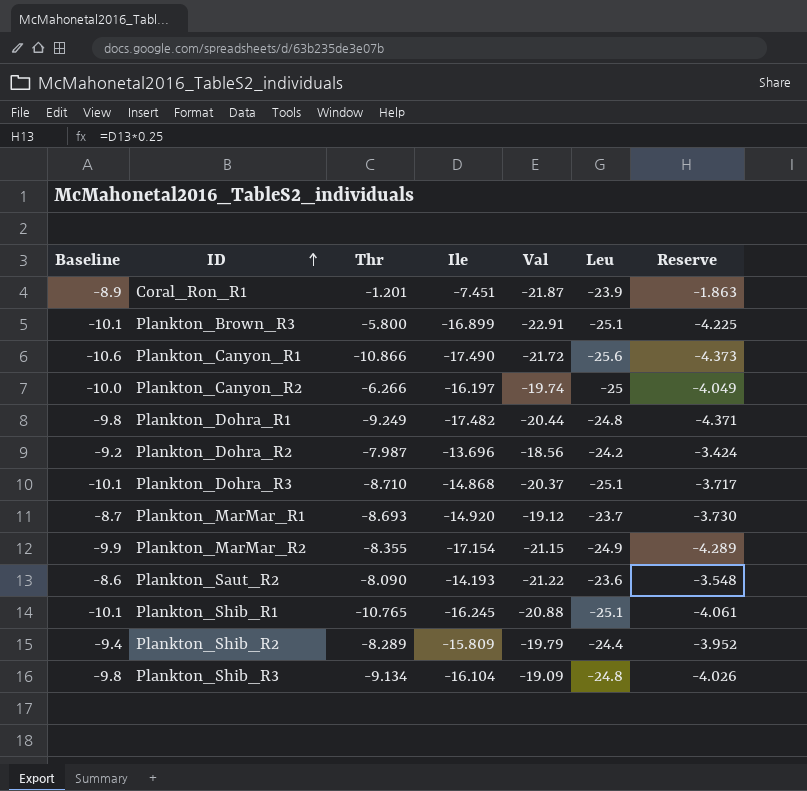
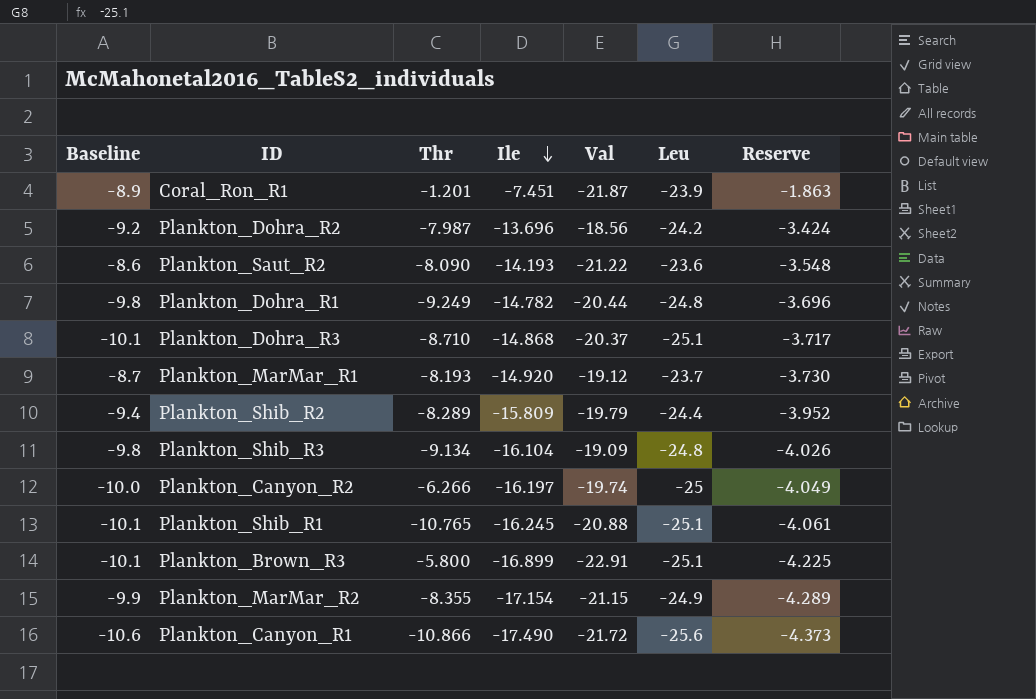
row order: ID ascending -> Ile descending
Plankton_Dohra_R1 | Ile: -17.482 -> -14.782
Plankton_Dohra_R1 | Reserve: -4.371 -> -3.696
Plankton_MarMar_R1 | Thr: -8.693 -> -8.193

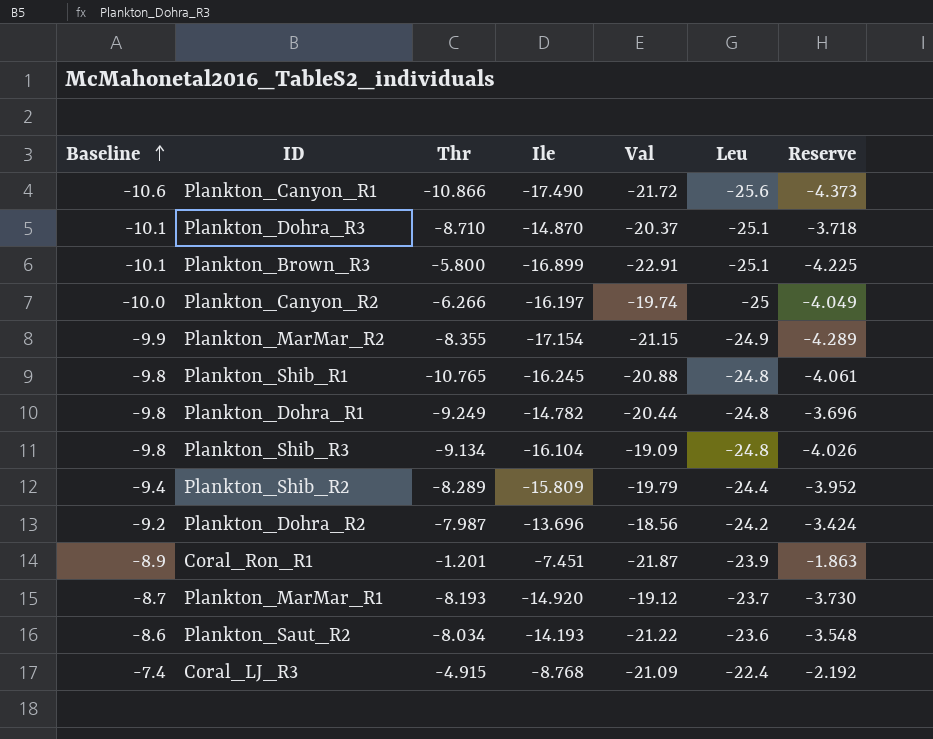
row order: Ile descending -> Baseline ascending
Plankton_Dohra_R3 | Ile: -14.868 -> -14.870
Plankton_Dohra_R3 | Reserve: -3.717 -> -3.718
Plankton_Shib_R1 | Baseline: -10.1 -> -9.8
Plankton_Shib_R1 | Leu: -25.1 -> -24.8
Plankton_Saut_R2 | Thr: -8.090 -> -8.034
row Coral_LJ_R3: none -> -7.4 | -4.915 | -8.768 | -21.09 | -22.4 | -2.192

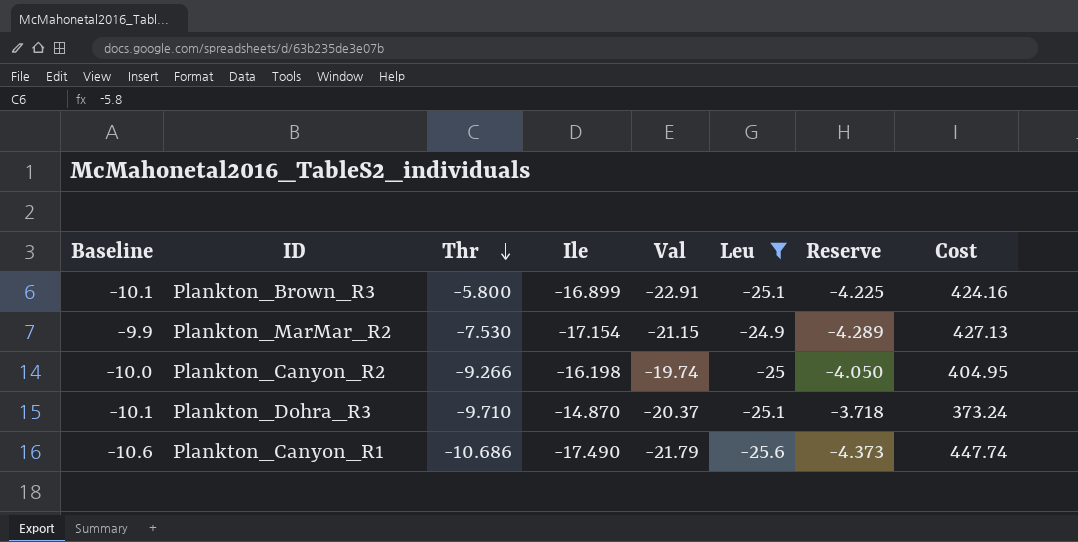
filter: none -> Leu <= -24.9
row order: Baseline ascending -> Thr descending
column Cost | formula: none -> [Ile] * [Leu]
Plankton_MarMar_R2 | Thr: -8.355 -> -7.530
Plankton_Canyon_R2 | Thr: -6.266 -> -9.266
Plankton_Canyon_R2 | Ile: -16.197 -> -16.198
Plankton_Canyon_R2 | Reserve: -4.049 -> -4.050
Plankton_Dohra_R3 | Thr: -8.710 -> -9.710
Plankton_Canyon_R1 | Thr: -10.866 -> -10.686
Plankton_Canyon_R1 | Val: -21.72 -> -21.79

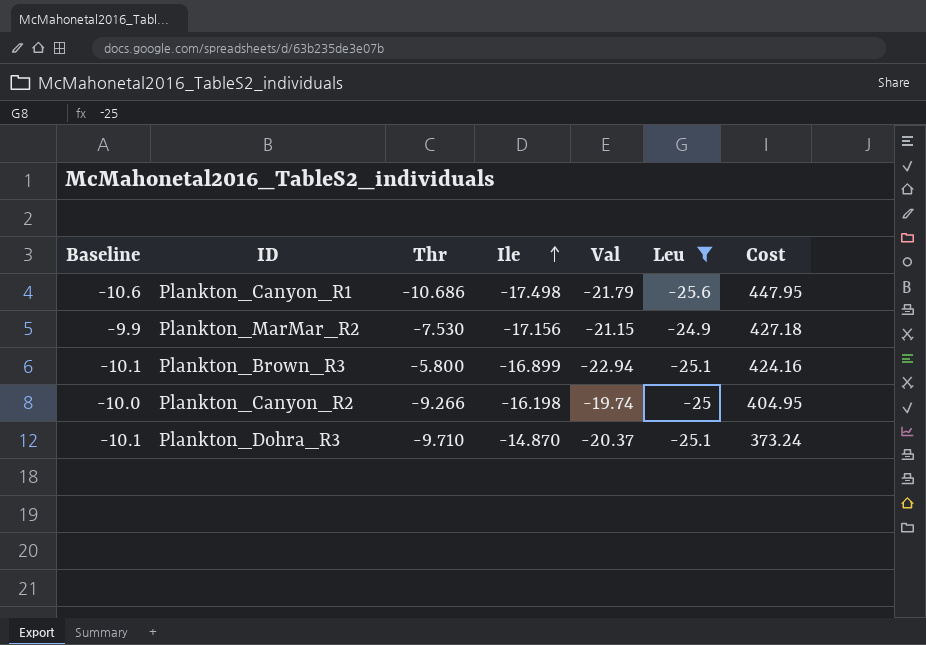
row order: Thr descending -> Ile ascending
column Reserve | formula: [Ile] * 0.25 -> none
Plankton_Canyon_R1 | Ile: -17.490 -> -17.498
Plankton_Canyon_R1 | Cost: 447.74 -> 447.95
Plankton_MarMar_R2 | Ile: -17.154 -> -17.156
Plankton_MarMar_R2 | Cost: 427.13 -> 427.18
Plankton_Brown_R3 | Val: -22.91 -> -22.94

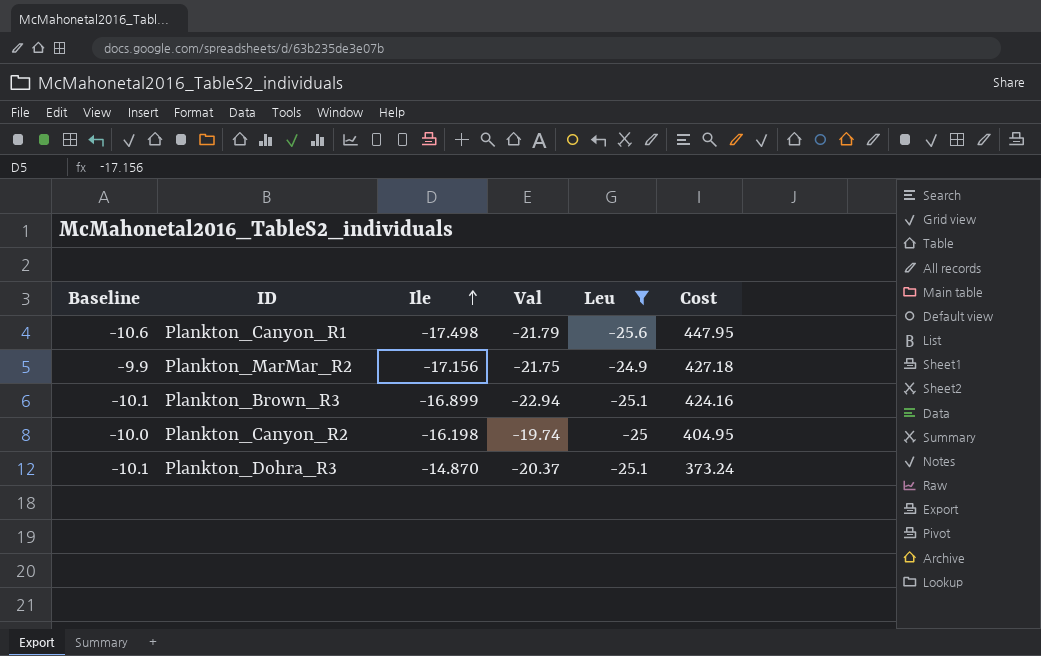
column Thr | position: 3 -> none
Plankton_MarMar_R2 | Val: -21.15 -> -21.75

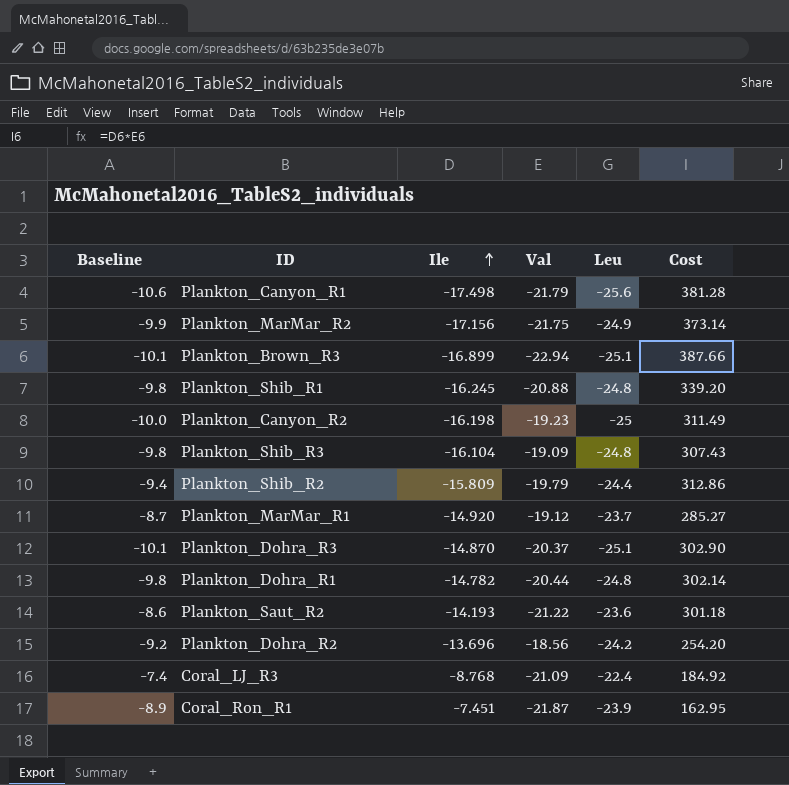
filter: Leu <= -24.9 -> none
column Cost | formula: [Ile] * [Leu] -> [Ile] * [Val]
Plankton_Canyon_R2 | Val: -19.74 -> -19.23

